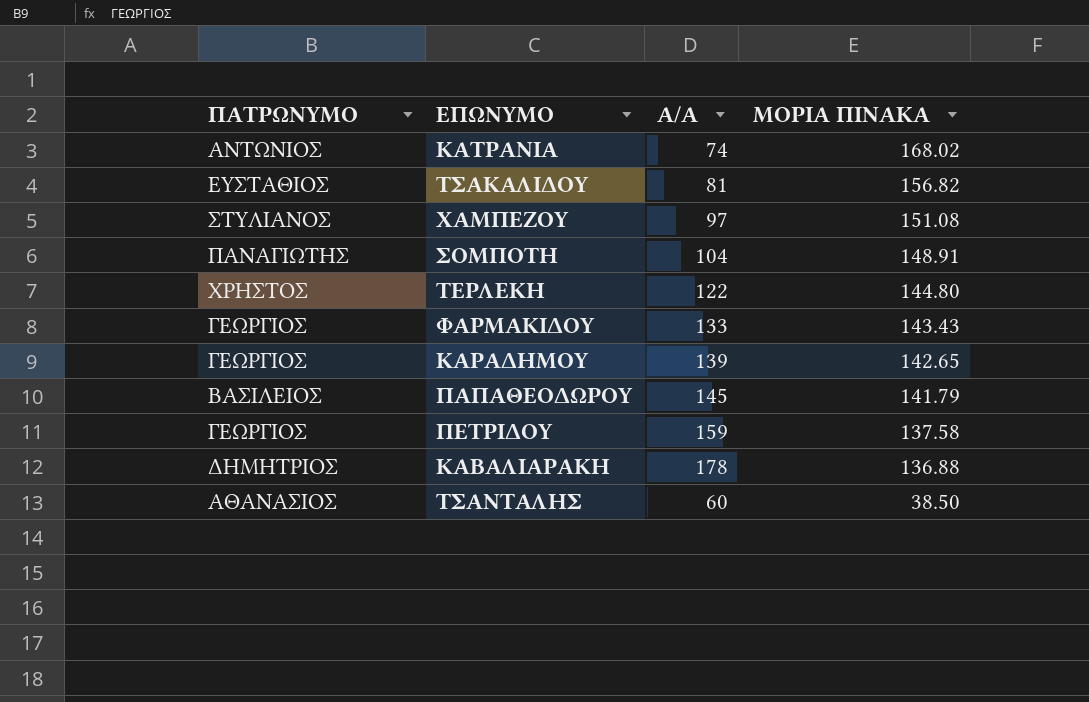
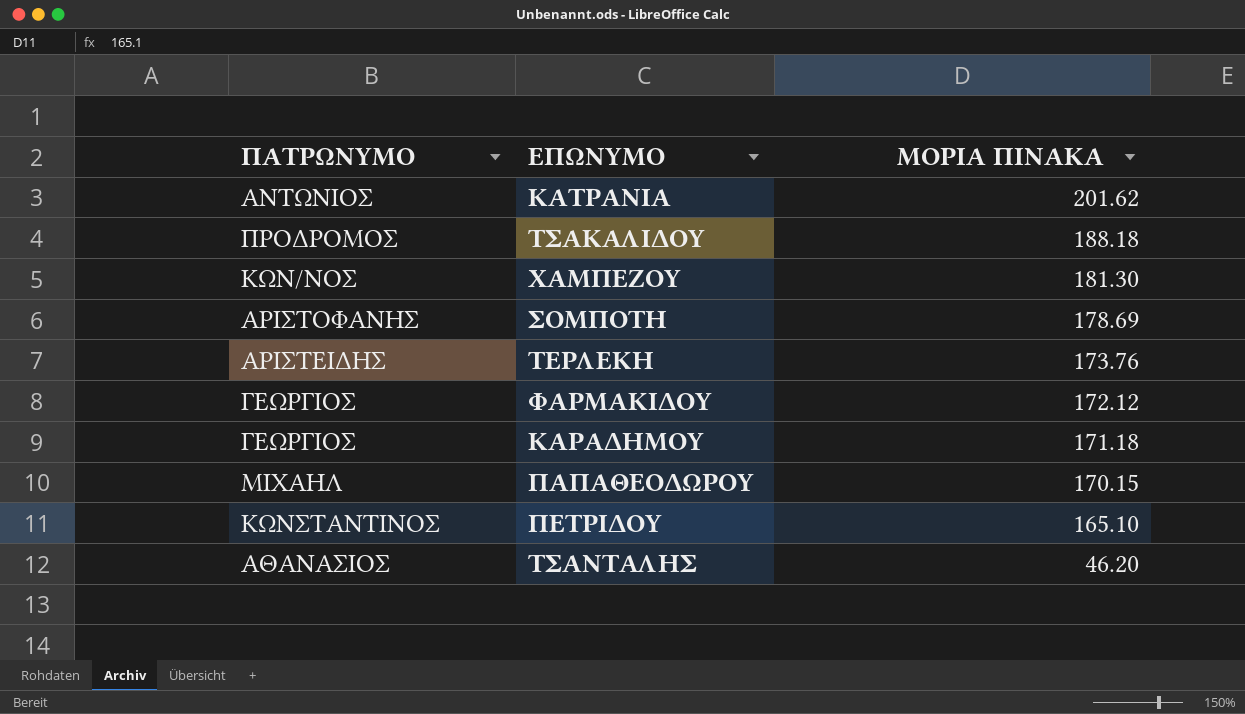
column Α/Α | position: 3 -> none
row ΚΑΒΑΛΙΑΡΑΚΗ: ΔΗΜΗΤΡΙΟΣ | 178 | 136.88 -> none
ΚΑΤΡΑΝΙΑ | ΜΟΡΙΑ ΠΙΝΑΚΑ: 168.02 -> 201.62
ΤΣΑΚΑΛΙΔΟΥ | ΠΑΤΡΩΝΥΜΟ: ΕΥΣΤΑΘΙΟΣ -> ΠΡΟΔΡΟΜΟΣ
ΤΣΑΚΑΛΙΔΟΥ | ΜΟΡΙΑ ΠΙΝΑΚΑ: 156.82 -> 188.18
ΧΑΜΠΕΖΟΥ | ΠΑΤΡΩΝΥΜΟ: ΣΤΥΛΙΑΝΟΣ -> ΚΩΝ/ΝΟΣ
ΧΑΜΠΕΖΟΥ | ΜΟΡΙΑ ΠΙΝΑΚΑ: 151.08 -> 181.30
ΣΟΜΠΟΤΗ | ΠΑΤΡΩΝΥΜΟ: ΠΑΝΑΓΙΩΤΗΣ -> ΑΡΙΣΤΟΦΑΝΗΣ
ΣΟΜΠΟΤΗ | ΜΟΡΙΑ ΠΙΝΑΚΑ: 148.91 -> 178.69
ΤΕΡΛΕΚΗ | ΠΑΤΡΩΝΥΜΟ: ΧΡΗΣΤΟΣ -> ΑΡΙΣΤΕΙΔΗΣ
ΤΕΡΛΕΚΗ | ΜΟΡΙΑ ΠΙΝΑΚΑ: 144.80 -> 173.76
ΦΑΡΜΑΚΙΔΟΥ | ΜΟΡΙΑ ΠΙΝΑΚΑ: 143.43 -> 172.12
ΚΑΡΑΔΗΜΟΥ | ΜΟΡΙΑ ΠΙΝΑΚΑ: 142.65 -> 171.18
ΠΑΠΑΘΕΟΔΩΡΟΥ | ΠΑΤΡΩΝΥΜΟ: ΒΑΣΙΛΕΙΟΣ -> ΜΙΧΑΗΛ
ΠΑΠΑΘΕΟΔΩΡΟΥ | ΜΟΡΙΑ ΠΙΝΑΚΑ: 141.79 -> 170.15
ΠΕΤΡΙΔΟΥ | ΠΑΤΡΩΝΥΜΟ: ΓΕΩΡΓΙΟΣ -> ΚΩΝΣΤΑΝΤΙΝΟΣ
ΠΕΤΡΙΔΟΥ | ΜΟΡΙΑ ΠΙΝΑΚΑ: 137.58 -> 165.10
ΤΣΑΝΤΑΛΗΣ | ΜΟΡΙΑ ΠΙΝΑΚΑ: 38.50 -> 46.20

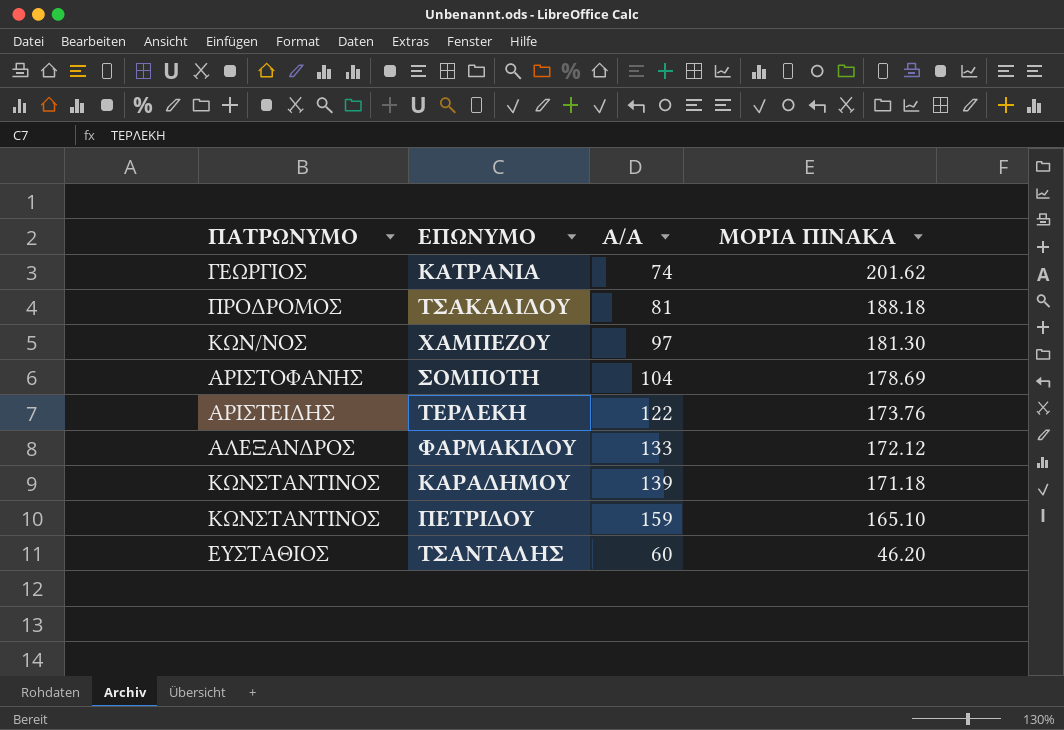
column Α/Α | position: none -> 3
row ΠΑΠΑΘΕΟΔΩΡΟΥ: ΜΙΧΑΗΛ | 170.15 -> none
ΚΑΤΡΑΝΙΑ | ΠΑΤΡΩΝΥΜΟ: ΑΝΤΩΝΙΟΣ -> ΓΕΩΡΓΙΟΣ
ΦΑΡΜΑΚΙΔΟΥ | ΠΑΤΡΩΝΥΜΟ: ΓΕΩΡΓΙΟΣ -> ΑΛΕΞΑΝΔΡΟΣ
ΚΑΡΑΔΗΜΟΥ | ΠΑΤΡΩΝΥΜΟ: ΓΕΩΡΓΙΟΣ -> ΚΩΝΣΤΑΝΤΙΝΟΣ
ΤΣΑΝΤΑΛΗΣ | ΠΑΤΡΩΝΥΜΟ: ΑΘΑΝΑΣΙΟΣ -> ΕΥΣΤΑΘΙΟΣ

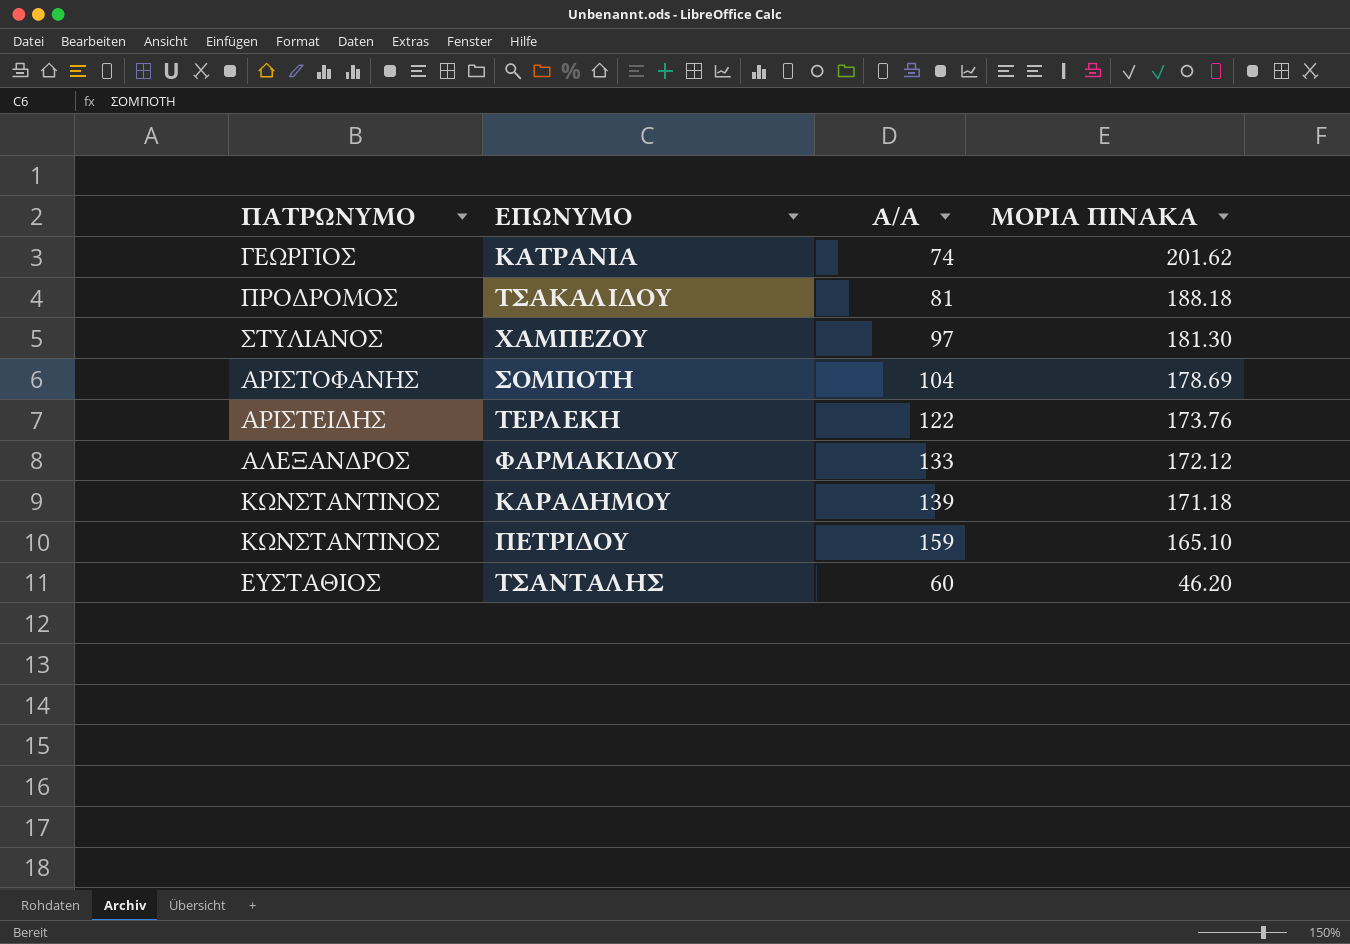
ΧΑΜΠΕΖΟΥ | ΠΑΤΡΩΝΥΜΟ: ΚΩΝ/ΝΟΣ -> ΣΤΥΛΙΑΝΟΣ

